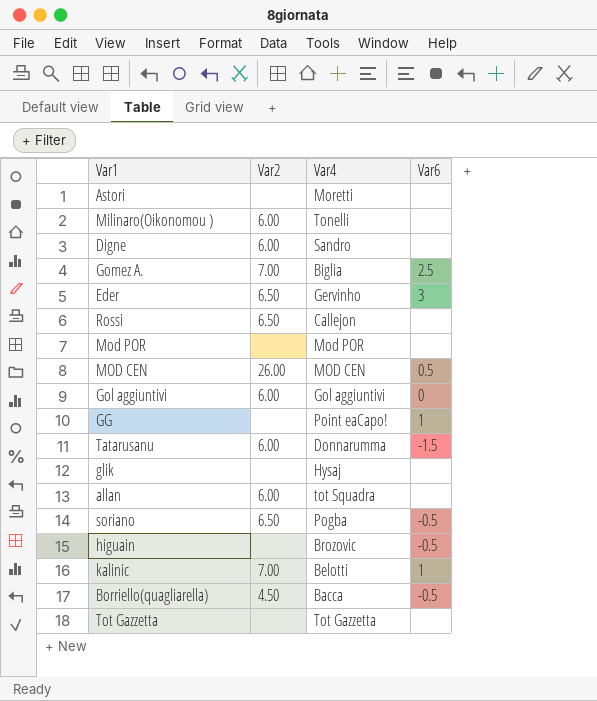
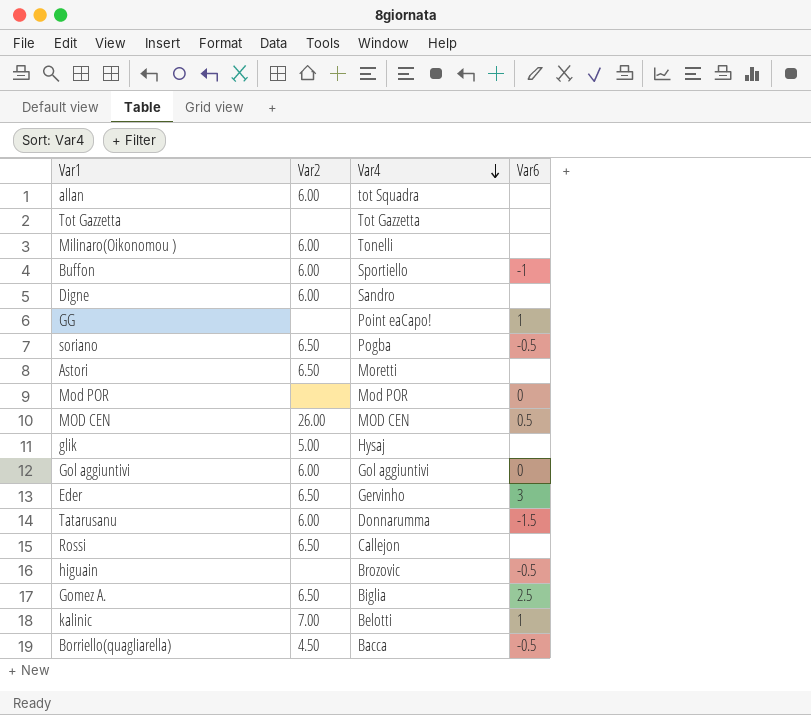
row order: none -> Var4 descending
row Buffon: none -> 6.00 | Sportiello | -1
Astori | Var2: none -> 6.50
Mod POR | Var6: none -> 0
glik | Var2: none -> 5.00
Gomez A. | Var2: 7.00 -> 6.50

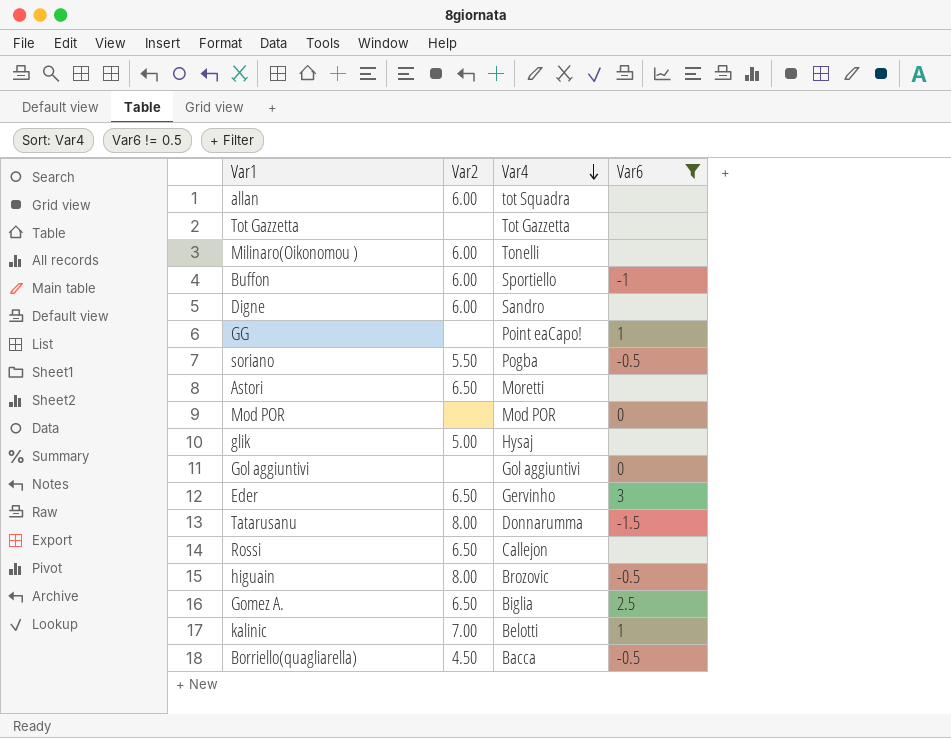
filter: none -> Var6 != 0.5
soriano | Var2: 6.50 -> 5.50
Gol aggiuntivi | Var2: 6.00 -> none
Tatarusanu | Var2: 6.00 -> 8.00
higuain | Var2: none -> 8.00

